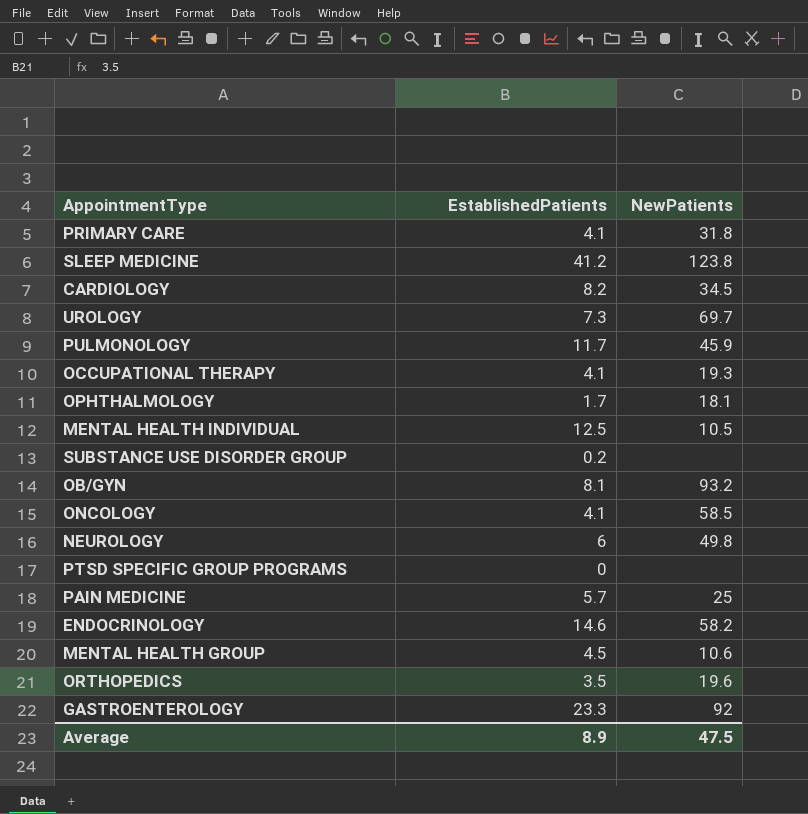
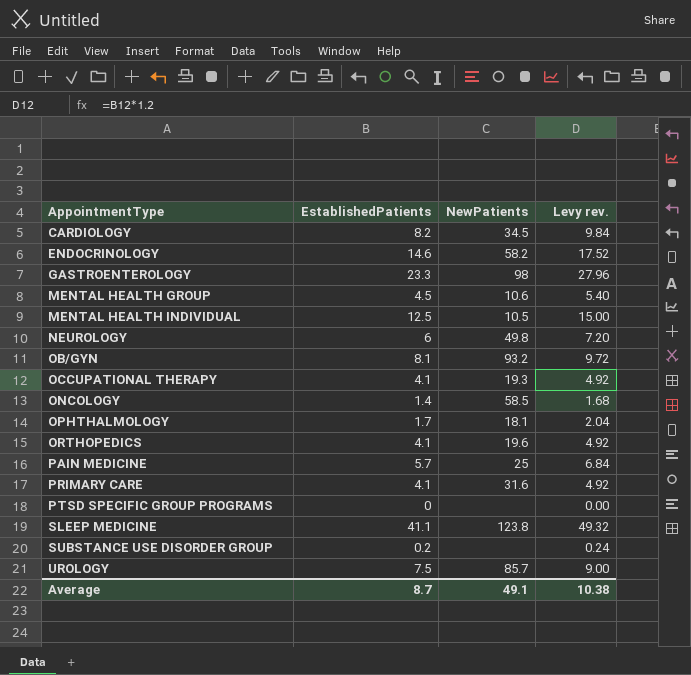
row order: none -> AppointmentType ascending
column Levy rev. | formula: none -> [EstablishedPatients] * 1.2
row PULMONOLOGY: 11.7 | 45.9 -> none
GASTROENTEROLOGY | NewPatients: 92 -> 98
ONCOLOGY | EstablishedPatients: 4.1 -> 1.4
ORTHOPEDICS | EstablishedPatients: 3.5 -> 4.1
PRIMARY CARE | NewPatients: 31.8 -> 31.6
SLEEP MEDICINE | EstablishedPatients: 41.2 -> 41.1
UROLOGY | EstablishedPatients: 7.3 -> 7.5
UROLOGY | NewPatients: 69.7 -> 85.7
Average | EstablishedPatients: 8.9 -> 8.7
Average | NewPatients: 47.5 -> 49.1

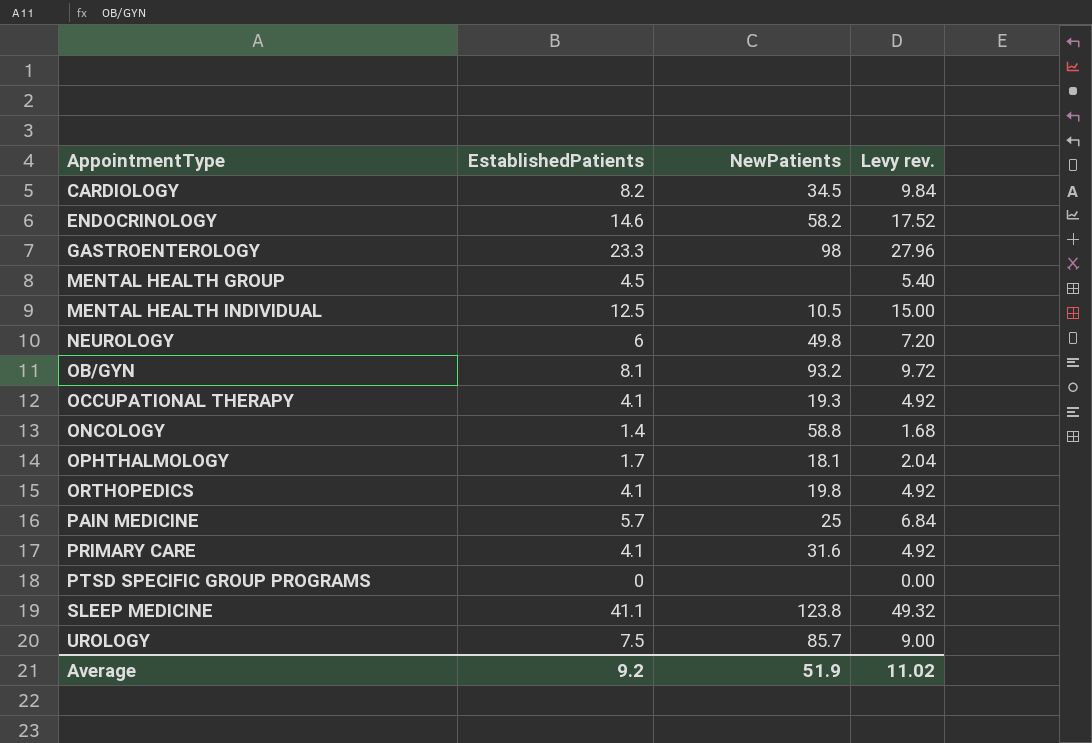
row SUBSTANCE USE DISORDER GROUP: 0.2 | none | 0.24 -> none
MENTAL HEALTH GROUP | NewPatients: 10.6 -> none
ONCOLOGY | NewPatients: 58.5 -> 58.8
ORTHOPEDICS | NewPatients: 19.6 -> 19.8
Average | EstablishedPatients: 8.7 -> 9.2
Average | NewPatients: 49.1 -> 51.9
Average | Levy rev.: 10.38 -> 11.02

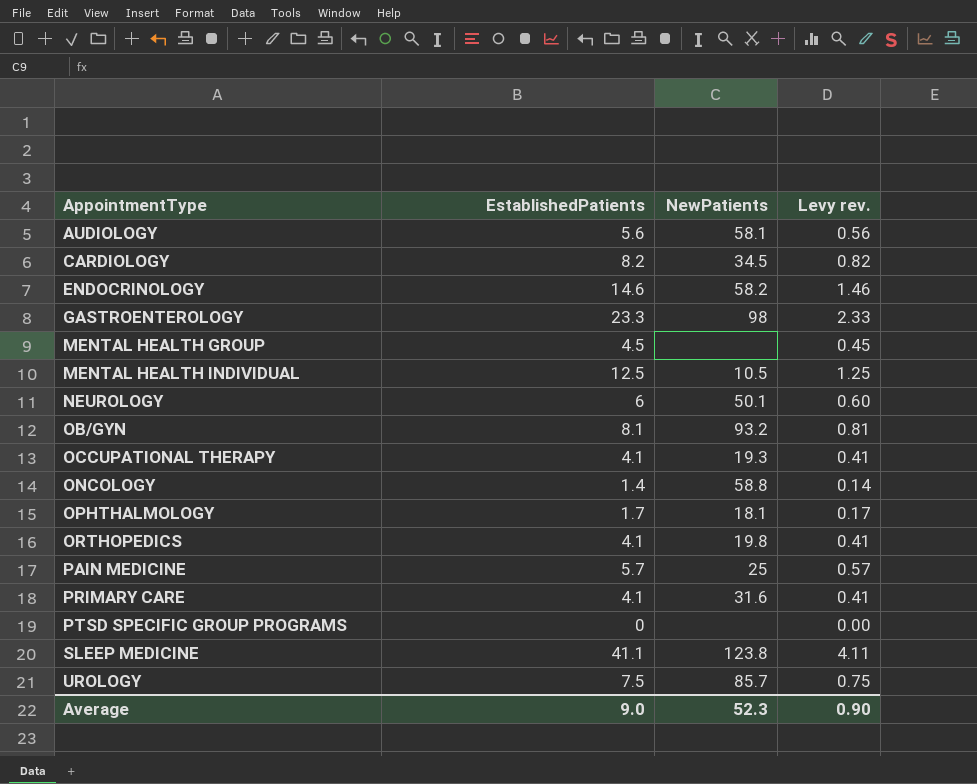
column Levy rev. | formula: [EstablishedPatients] * 1.2 -> [EstablishedPatients] * 0.1
row AUDIOLOGY: none -> 5.6 | 58.1 | 0.56
NEUROLOGY | NewPatients: 49.8 -> 50.1
Average | EstablishedPatients: 9.2 -> 9.0
Average | NewPatients: 51.9 -> 52.3
Average | Levy rev.: 11.02 -> 0.90

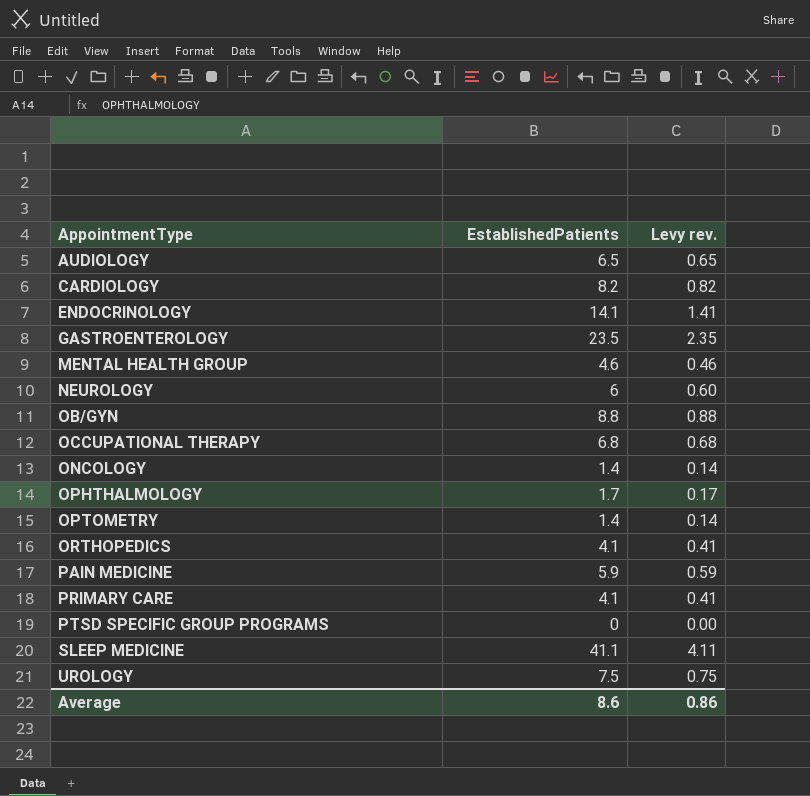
column NewPatients | position: 3 -> none
row MENTAL HEALTH INDIVIDUAL: 12.5 | 10.5 | 1.25 -> none
AUDIOLOGY | EstablishedPatients: 5.6 -> 6.5
AUDIOLOGY | Levy rev.: 0.56 -> 0.65
ENDOCRINOLOGY | EstablishedPatients: 14.6 -> 14.1
ENDOCRINOLOGY | Levy rev.: 1.46 -> 1.41
GASTROENTEROLOGY | EstablishedPatients: 23.3 -> 23.5
GASTROENTEROLOGY | Levy rev.: 2.33 -> 2.35
MENTAL HEALTH GROUP | EstablishedPatients: 4.5 -> 4.6
MENTAL HEALTH GROUP | Levy rev.: 0.45 -> 0.46
OB/GYN | EstablishedPatients: 8.1 -> 8.8
OB/GYN | Levy rev.: 0.81 -> 0.88
OCCUPATIONAL THERAPY | EstablishedPatients: 4.1 -> 6.8
OCCUPATIONAL THERAPY | Levy rev.: 0.41 -> 0.68
row OPTOMETRY: none -> 1.4 | 0.14
PAIN MEDICINE | EstablishedPatients: 5.7 -> 5.9
PAIN MEDICINE | Levy rev.: 0.57 -> 0.59
Average | EstablishedPatients: 9.0 -> 8.6
Average | Levy rev.: 0.90 -> 0.86

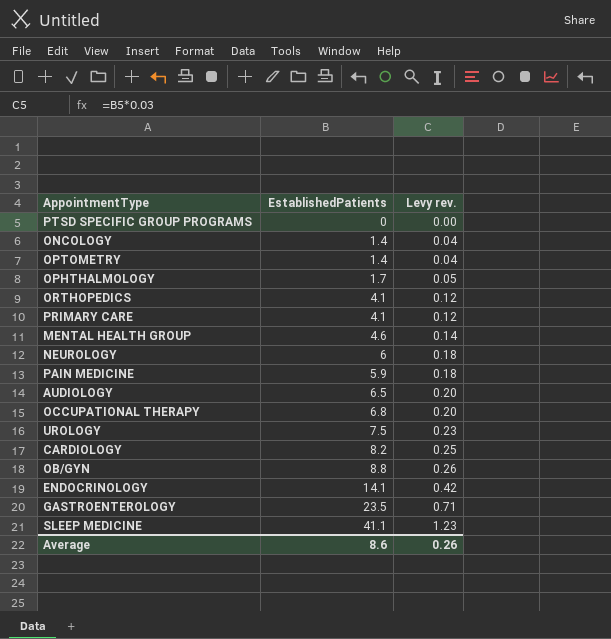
row order: AppointmentType ascending -> Levy rev. ascending
column Levy rev. | formula: [EstablishedPatients] * 0.1 -> [EstablishedPatients] * 0.03
Average | Levy rev.: 0.86 -> 0.26

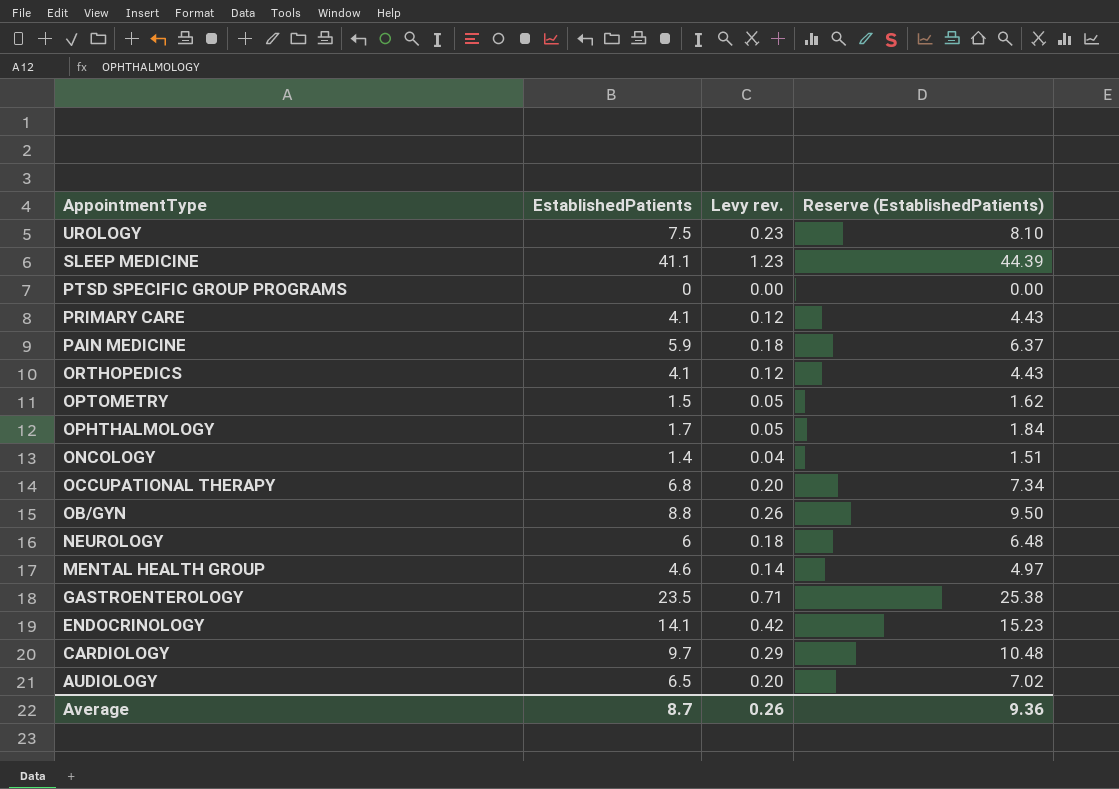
row order: Levy rev. ascending -> AppointmentType descending
column Reserve (EstablishedPatients) | formula: none -> [EstablishedPatients] * 1.08
OPTOMETRY | EstablishedPatients: 1.4 -> 1.5
OPTOMETRY | Levy rev.: 0.04 -> 0.05
CARDIOLOGY | EstablishedPatients: 8.2 -> 9.7
CARDIOLOGY | Levy rev.: 0.25 -> 0.29
Average | EstablishedPatients: 8.6 -> 8.7

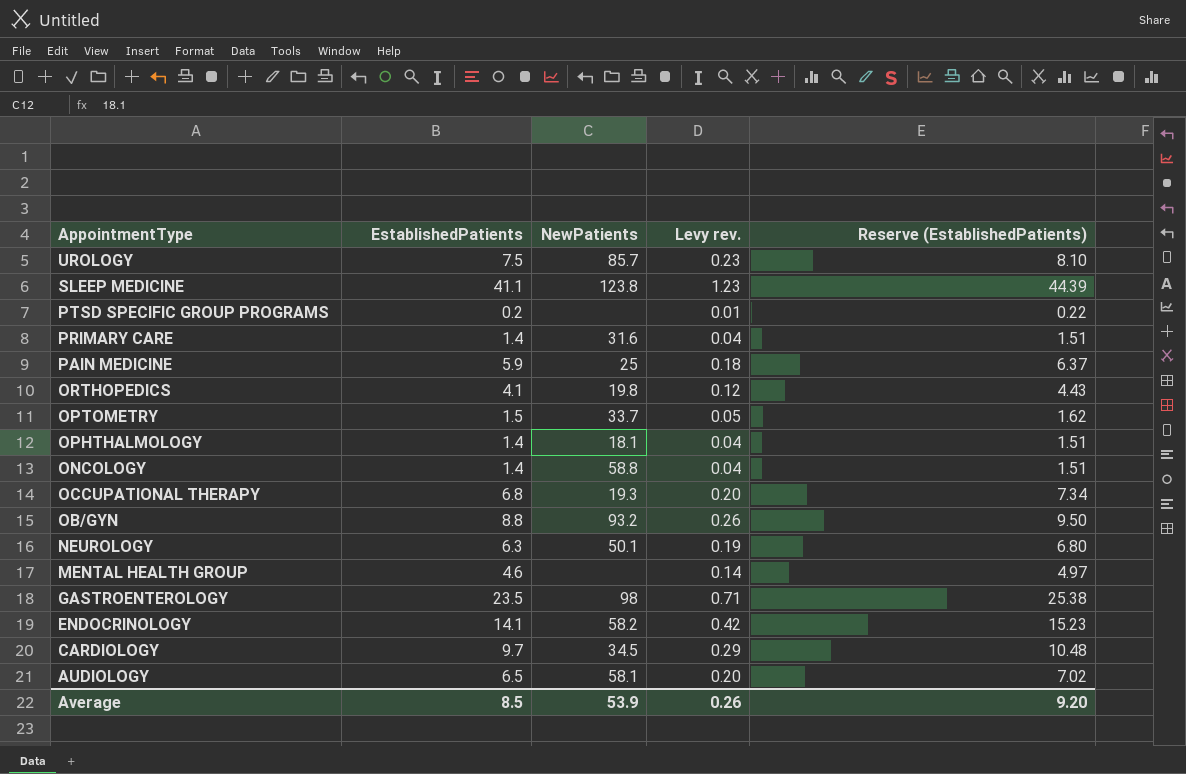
column NewPatients | position: none -> 3
PTSD SPECIFIC GROUP PROGRAMS | EstablishedPatients: 0 -> 0.2
PTSD SPECIFIC GROUP PROGRAMS | Levy rev.: 0.00 -> 0.01
PTSD SPECIFIC GROUP PROGRAMS | Reserve (EstablishedPatients): 0.00 -> 0.22
PRIMARY CARE | EstablishedPatients: 4.1 -> 1.4
PRIMARY CARE | Levy rev.: 0.12 -> 0.04
PRIMARY CARE | Reserve (EstablishedPatients): 4.43 -> 1.51
OPHTHALMOLOGY | EstablishedPatients: 1.7 -> 1.4
OPHTHALMOLOGY | Levy rev.: 0.05 -> 0.04
OPHTHALMOLOGY | Reserve (EstablishedPatients): 1.84 -> 1.51
NEUROLOGY | EstablishedPatients: 6 -> 6.3
NEUROLOGY | Levy rev.: 0.18 -> 0.19
NEUROLOGY | Reserve (EstablishedPatients): 6.48 -> 6.80
Average | EstablishedPatients: 8.7 -> 8.5
Average | Reserve (EstablishedPatients): 9.36 -> 9.20

